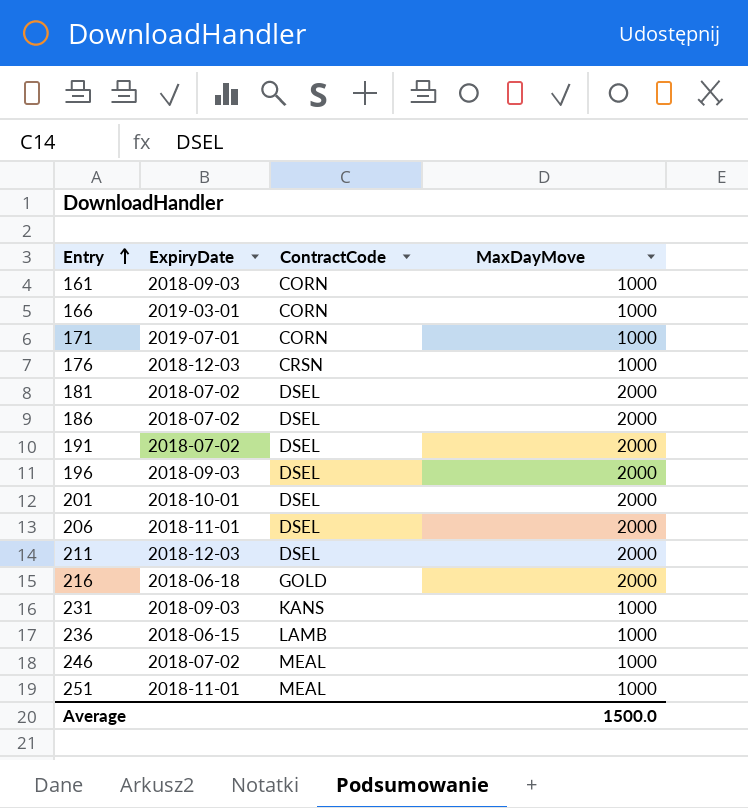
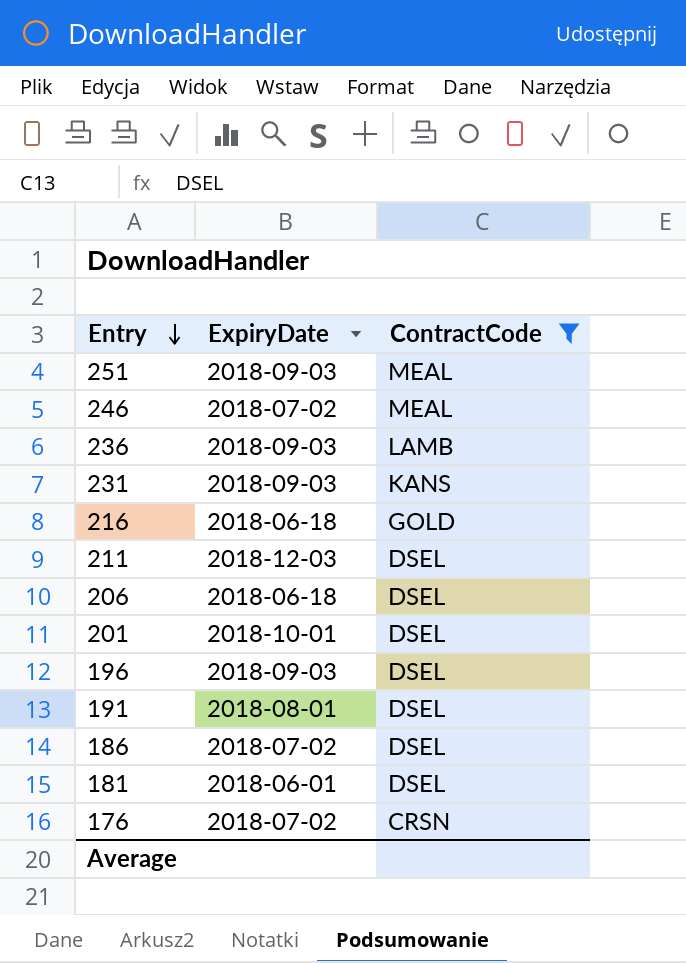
filter: none -> ContractCode != CORN
row order: Entry ascending -> Entry descending
column MaxDayMove | position: 4 -> none
251 | ExpiryDate: 2018-11-01 -> 2018-09-03
236 | ExpiryDate: 2018-06-15 -> 2018-09-03
206 | ExpiryDate: 2018-11-01 -> 2018-06-18
191 | ExpiryDate: 2018-07-02 -> 2018-08-01
181 | ExpiryDate: 2018-07-02 -> 2018-06-01
176 | ExpiryDate: 2018-12-03 -> 2018-07-02

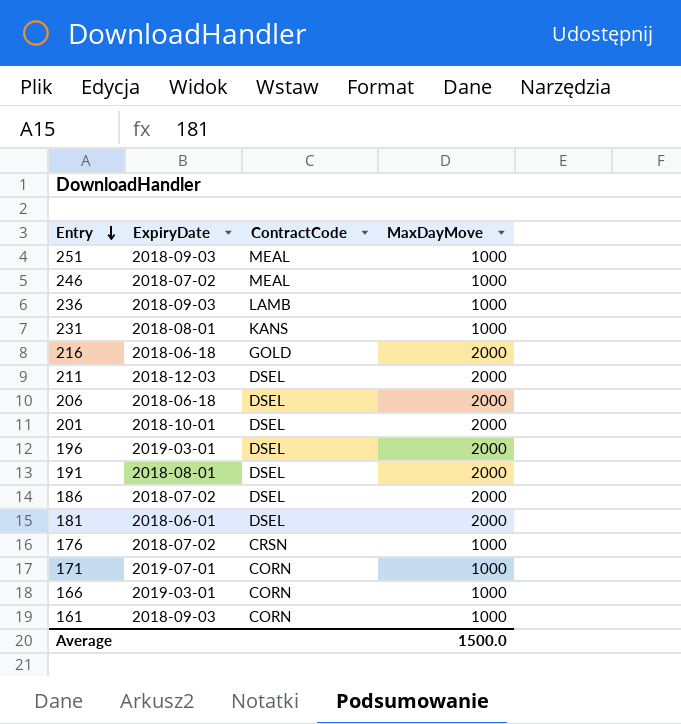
filter: ContractCode != CORN -> none
column MaxDayMove | position: none -> 4
231 | ExpiryDate: 2018-09-03 -> 2018-08-01
196 | ExpiryDate: 2018-09-03 -> 2019-03-01

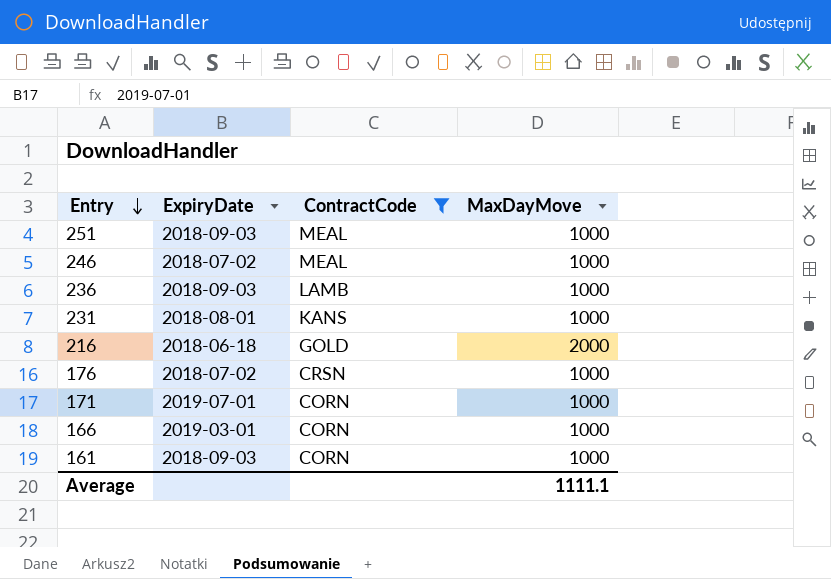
filter: none -> ContractCode != DSEL
Average | MaxDayMove: 1500.0 -> 1111.1

